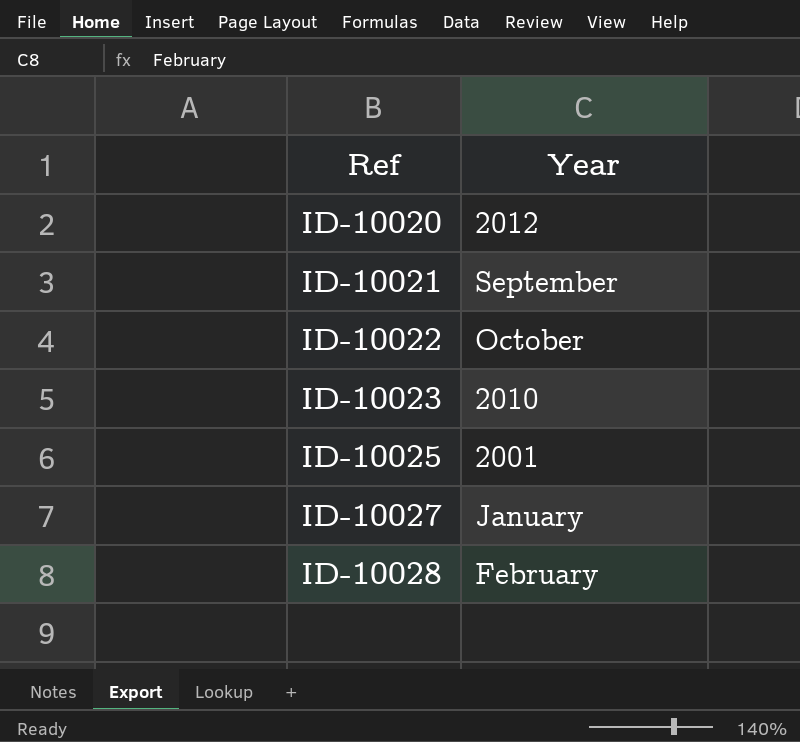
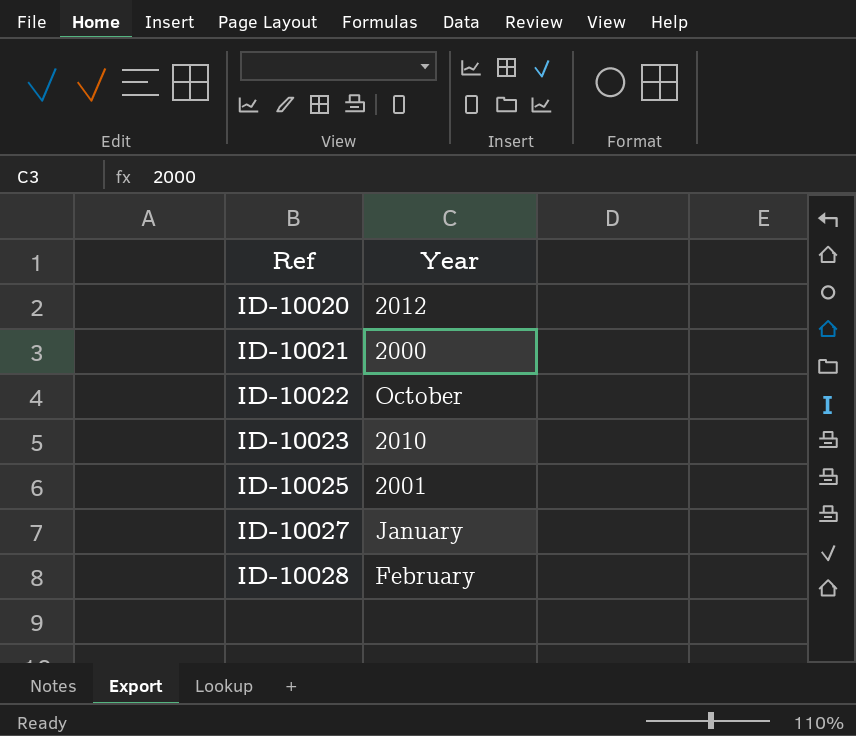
ID-10021 | Year: September -> 2000

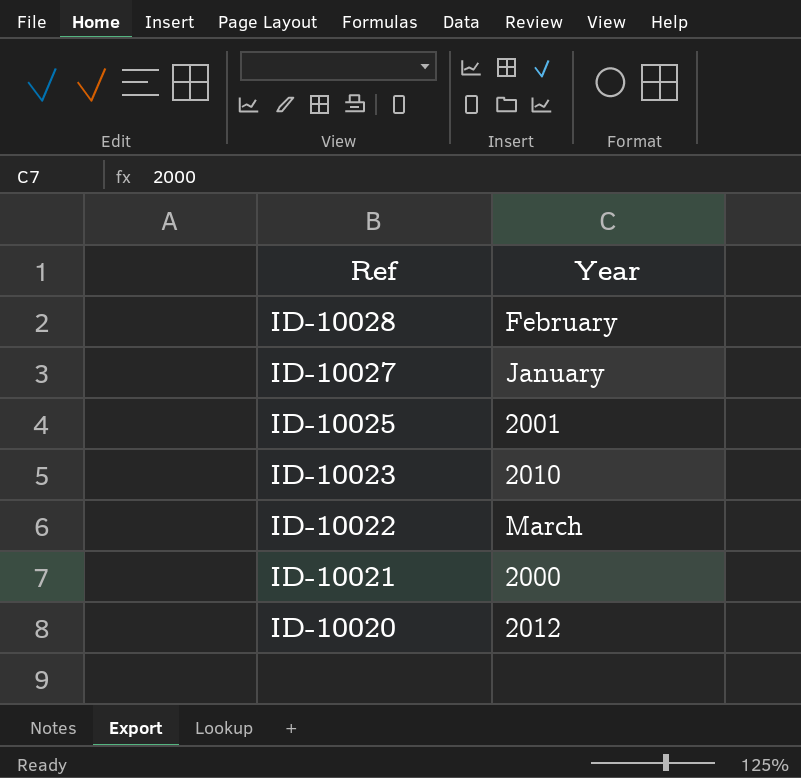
row order: Ref ascending -> Ref descending
ID-10022 | Year: October -> March

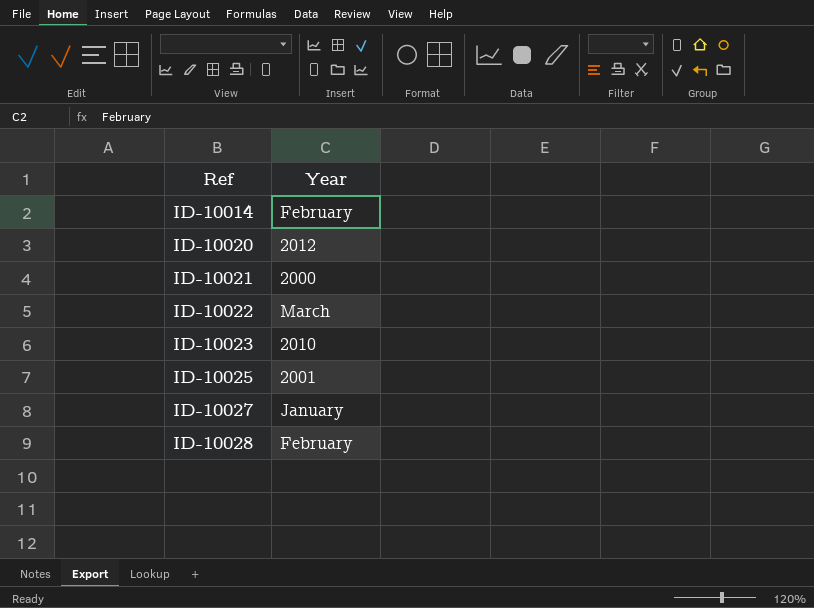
row order: Ref descending -> Ref ascending
row ID-10014: none -> February

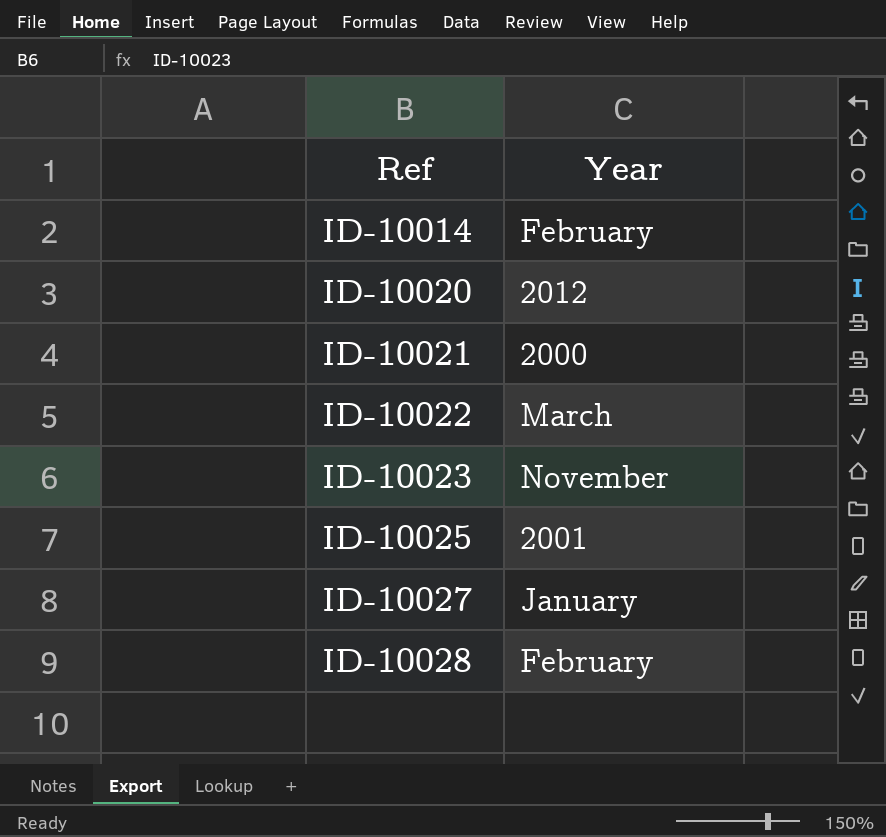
ID-10023 | Year: 2010 -> November

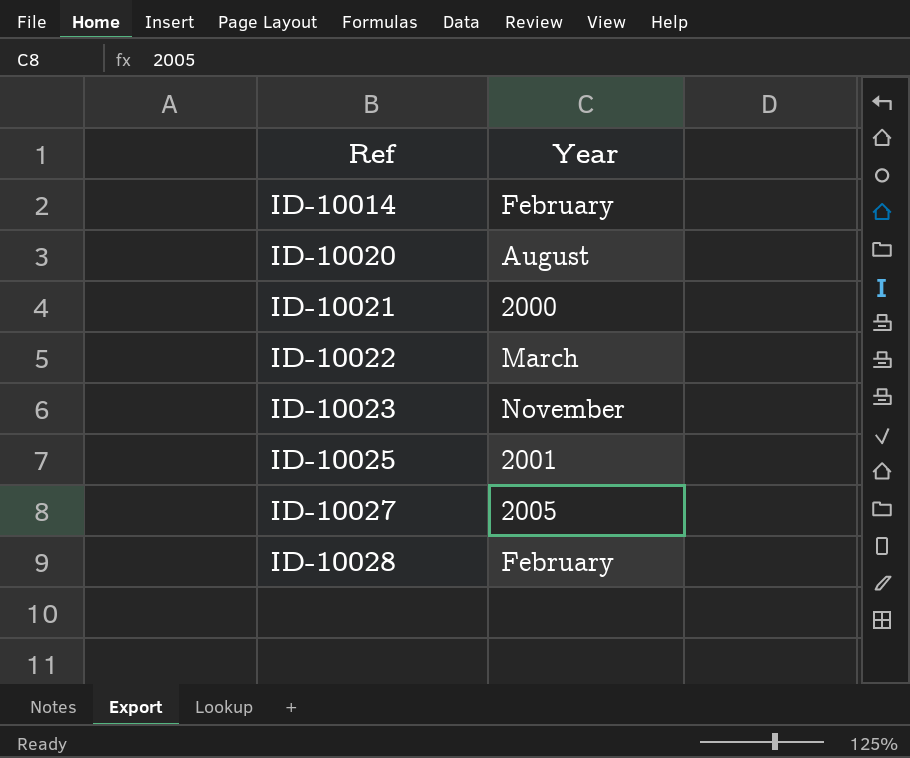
ID-10020 | Year: 2012 -> August
ID-10027 | Year: January -> 2005

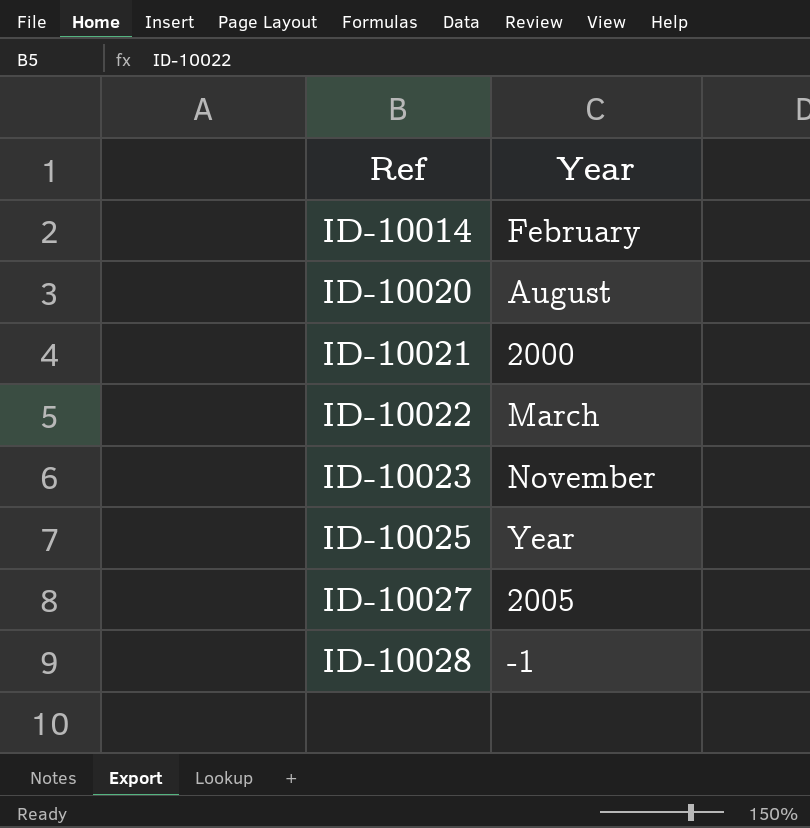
ID-10025 | Year: 2001 -> Year
ID-10028 | Year: February -> -1

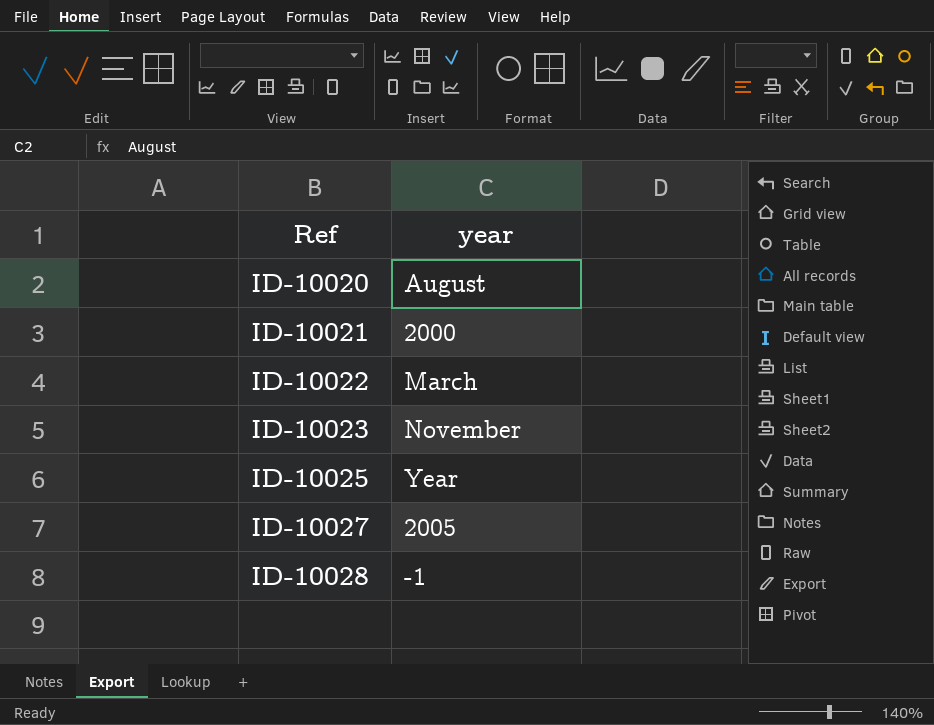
column name: Year -> year
row ID-10014: February -> none

